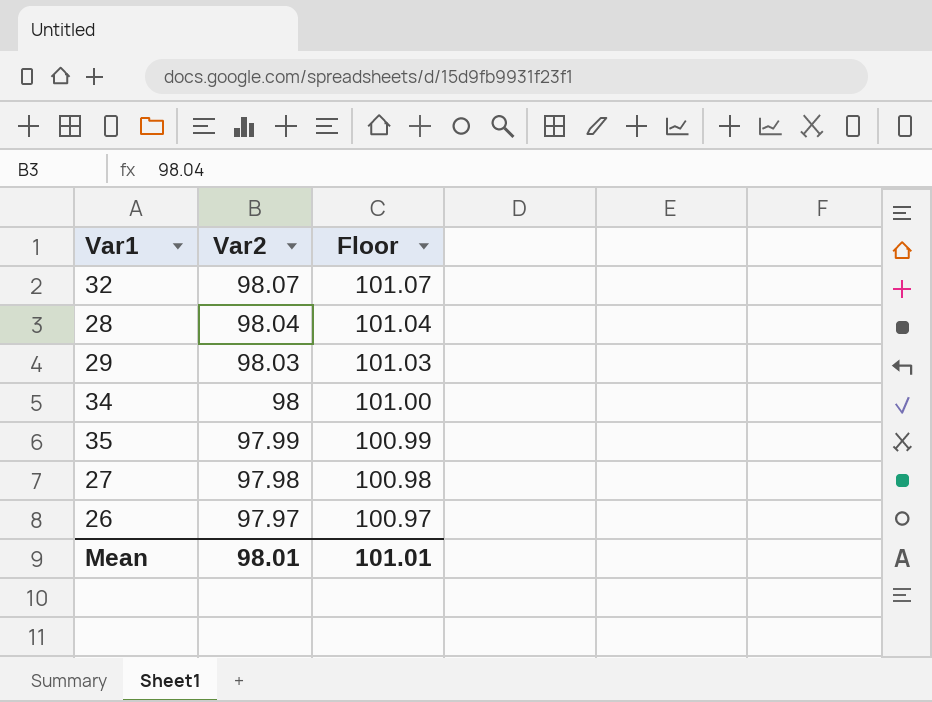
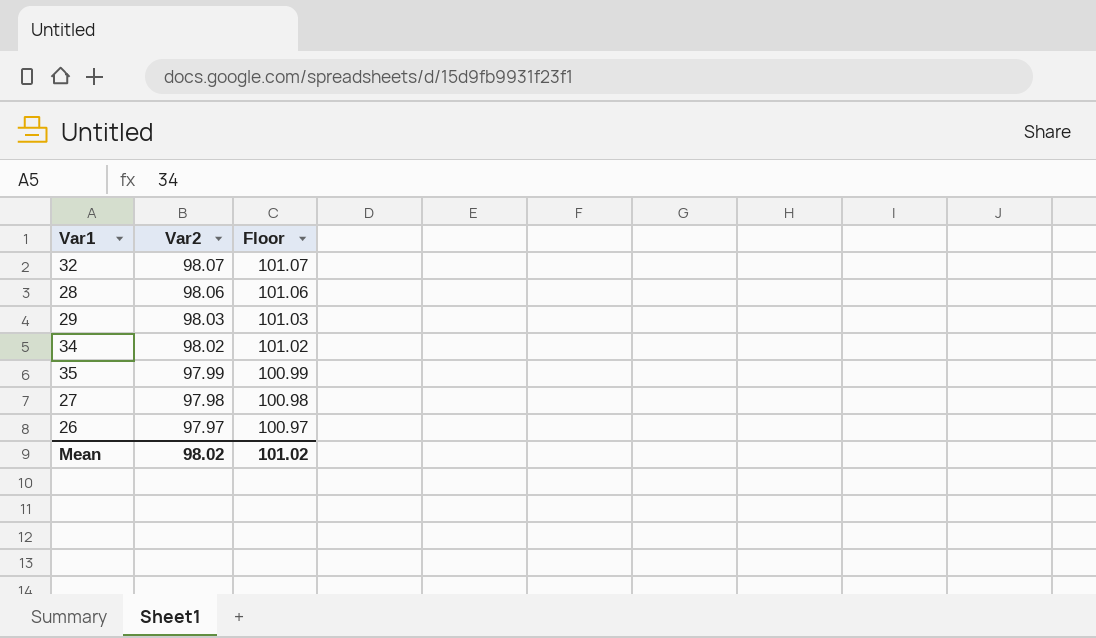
28 | Var2: 98.04 -> 98.06
28 | Floor: 101.04 -> 101.06
34 | Var2: 98 -> 98.02
34 | Floor: 101.00 -> 101.02
Mean | Var2: 98.01 -> 98.02
Mean | Floor: 101.01 -> 101.02

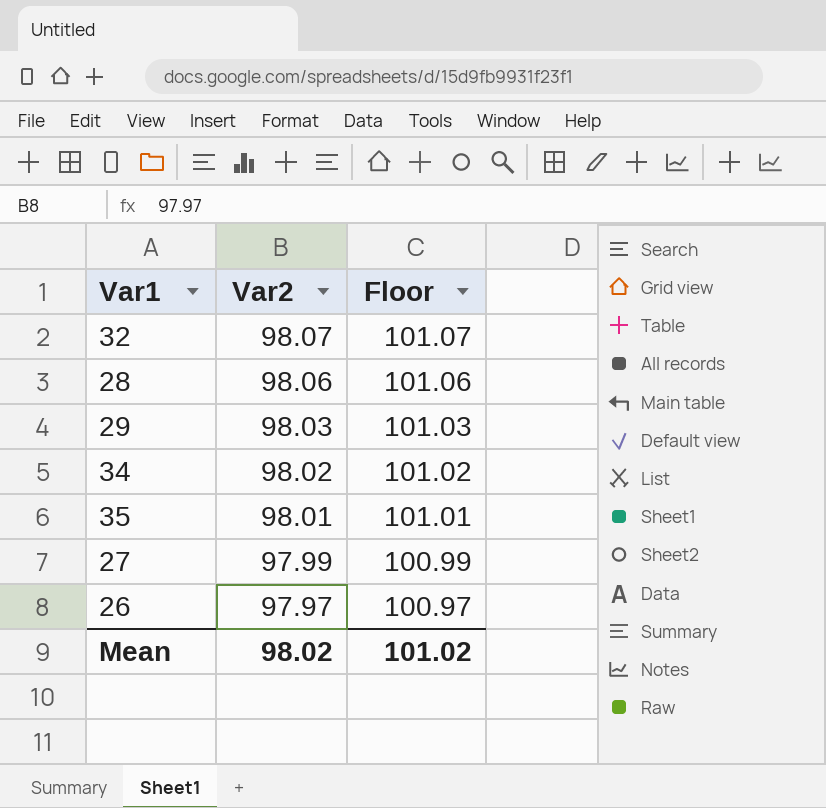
35 | Var2: 97.99 -> 98.01
35 | Floor: 100.99 -> 101.01
27 | Var2: 97.98 -> 97.99
27 | Floor: 100.98 -> 100.99

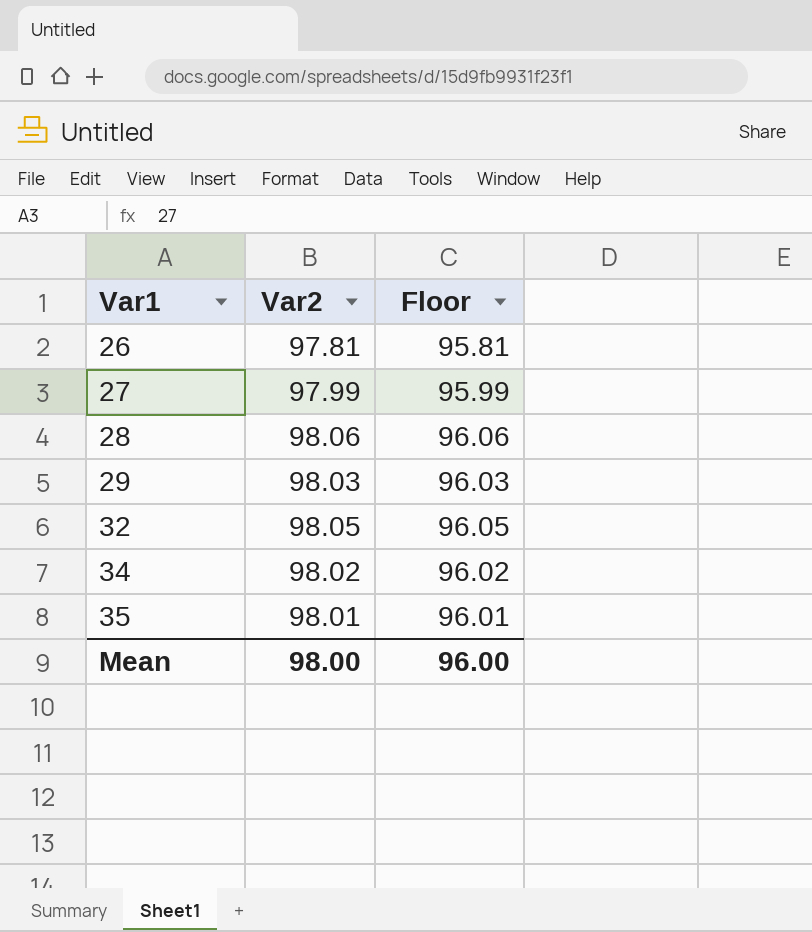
row order: Var2 descending -> Var1 ascending
column Floor | formula: [Var2] + 3 -> [Var2] - 2
26 | Var2: 97.97 -> 97.81
32 | Var2: 98.07 -> 98.05
Mean | Var2: 98.02 -> 98.00
Mean | Floor: 101.02 -> 96.00

